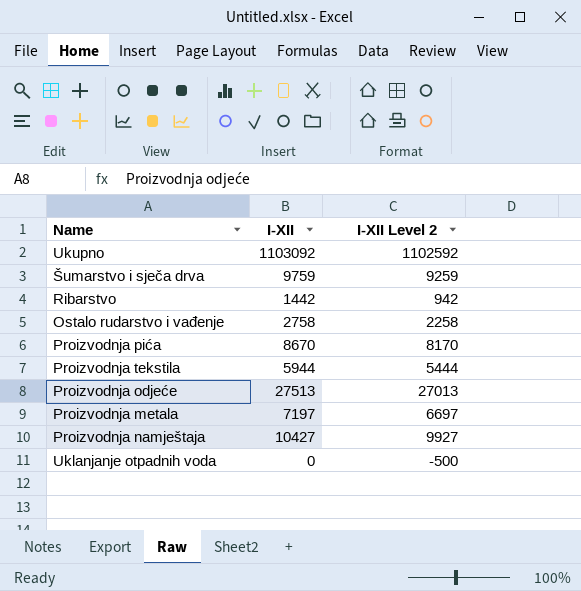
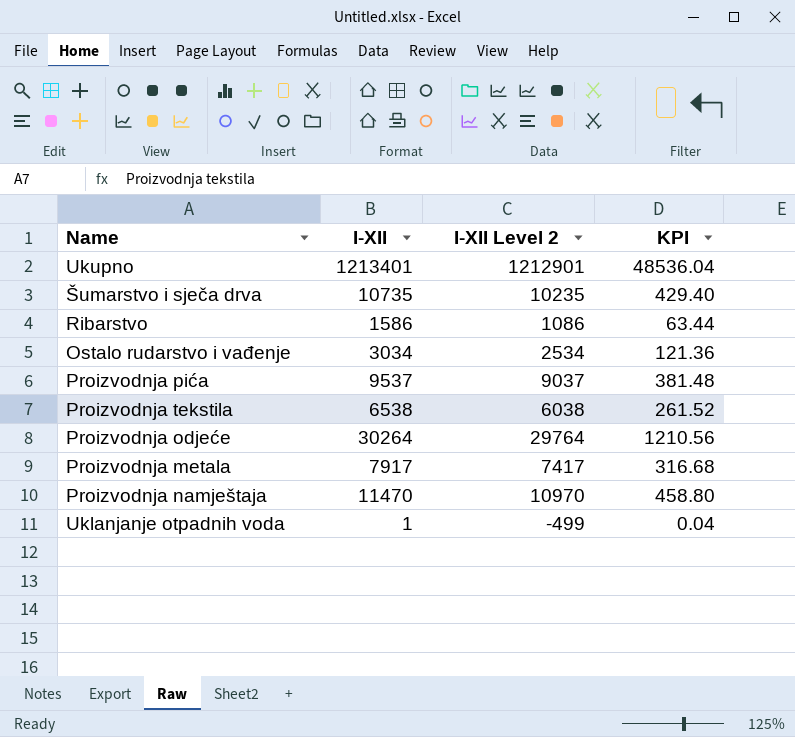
column KPI | formula: none -> [I-XII] * 0.04
Ukupno | I-XII: 1103092 -> 1213401
Ukupno | I-XII Level 2: 1102592 -> 1212901
Šumarstvo i sječa drva | I-XII: 9759 -> 10735
Šumarstvo i sječa drva | I-XII Level 2: 9259 -> 10235
Ribarstvo | I-XII: 1442 -> 1586
Ribarstvo | I-XII Level 2: 942 -> 1086
Ostalo rudarstvo i vađenje | I-XII: 2758 -> 3034
Ostalo rudarstvo i vađenje | I-XII Level 2: 2258 -> 2534
Proizvodnja pića | I-XII: 8670 -> 9537
Proizvodnja pića | I-XII Level 2: 8170 -> 9037
Proizvodnja tekstila | I-XII: 5944 -> 6538
Proizvodnja tekstila | I-XII Level 2: 5444 -> 6038
Proizvodnja odjeće | I-XII: 27513 -> 30264
Proizvodnja odjeće | I-XII Level 2: 27013 -> 29764
Proizvodnja metala | I-XII: 7197 -> 7917
Proizvodnja metala | I-XII Level 2: 6697 -> 7417
Proizvodnja namještaja | I-XII: 10427 -> 11470
Proizvodnja namještaja | I-XII Level 2: 9927 -> 10970
Uklanjanje otpadnih voda | I-XII: 0 -> 1
Uklanjanje otpadnih voda | I-XII Level 2: -500 -> -499

